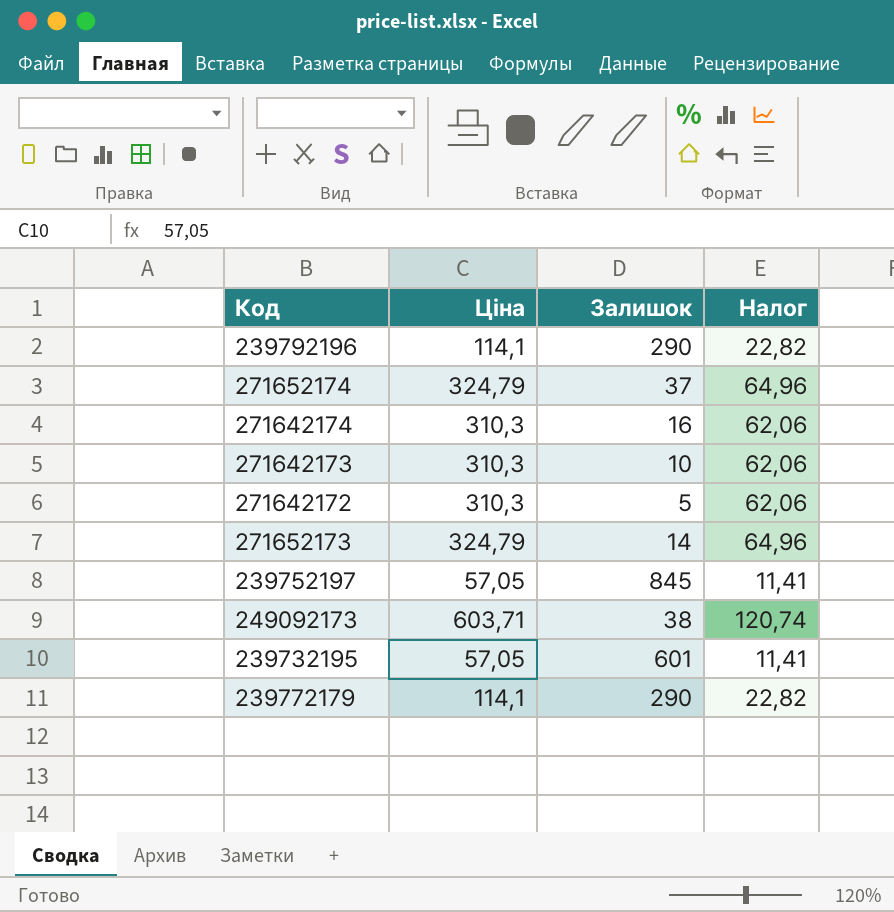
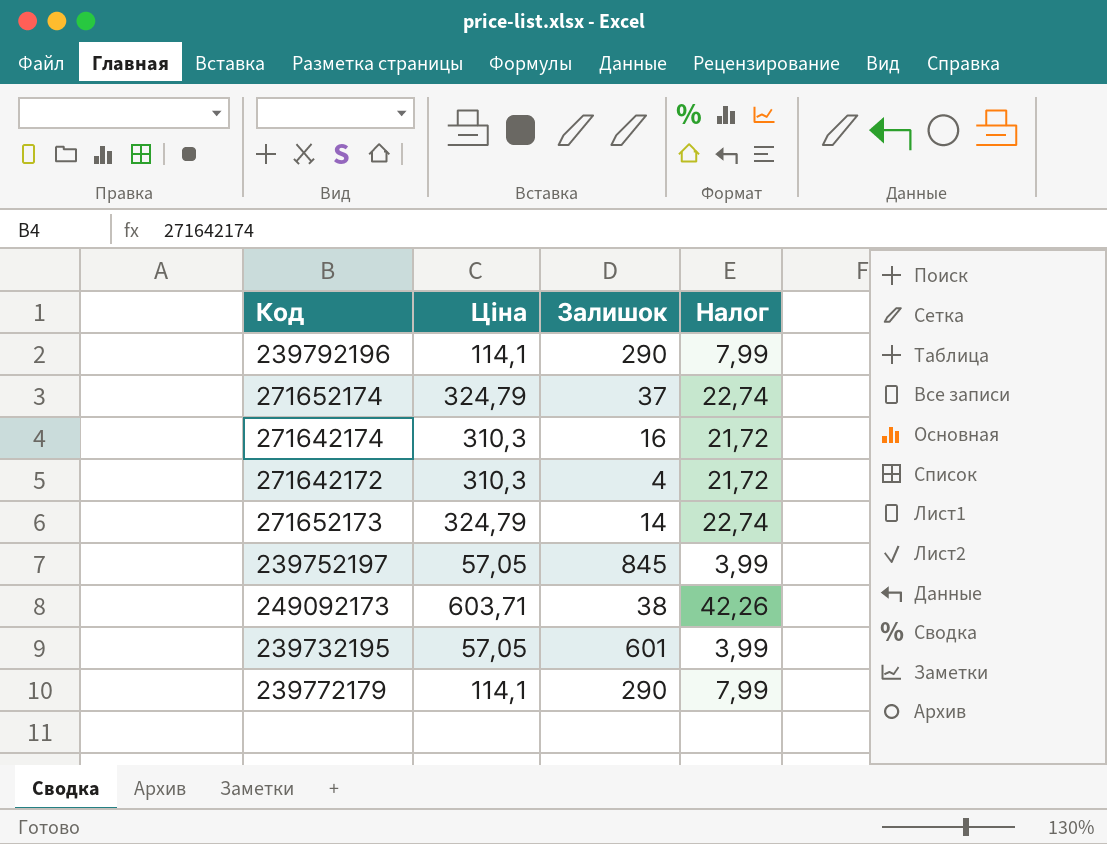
column Налог | formula: [Ціна] * 0,2 -> [Ціна] * 0,07
row 271642173: 310,3 | 10 | 62,06 -> none
271642172 | Залишок: 5 -> 4

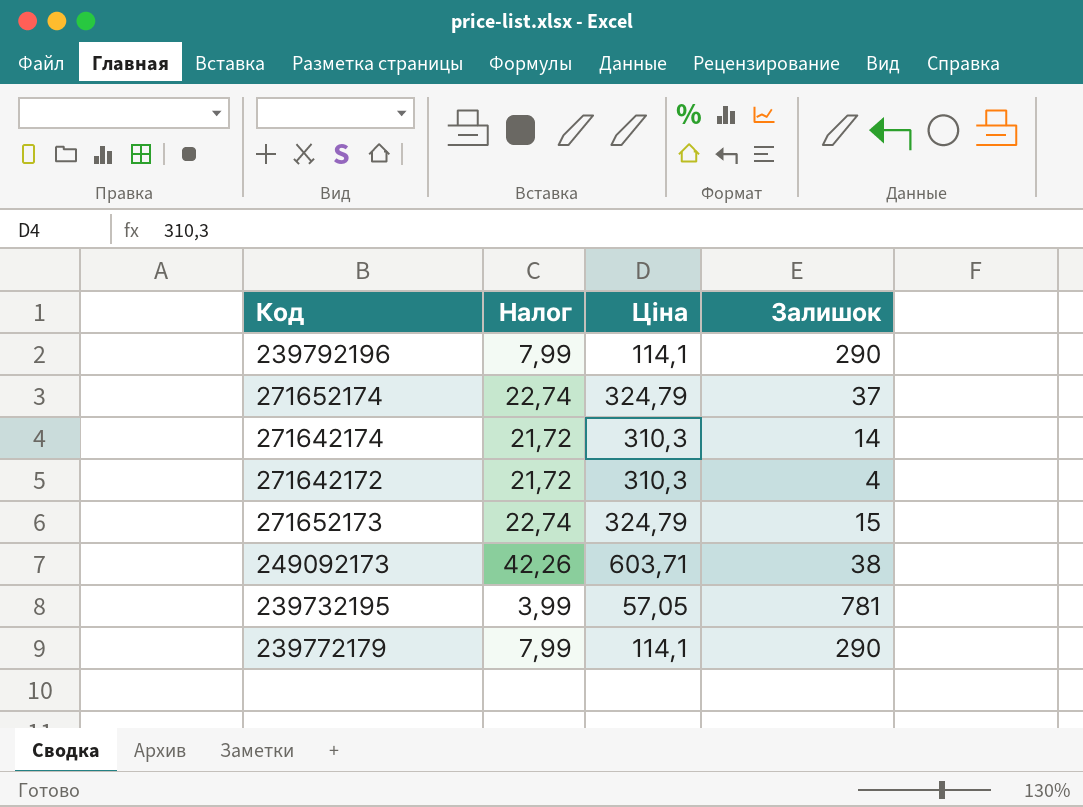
column Налог | position: 4 -> 2
row 239752197: 57,05 | 845 | 3,99 -> none
271642174 | Залишок: 16 -> 14
271652173 | Залишок: 14 -> 15
239732195 | Залишок: 601 -> 781

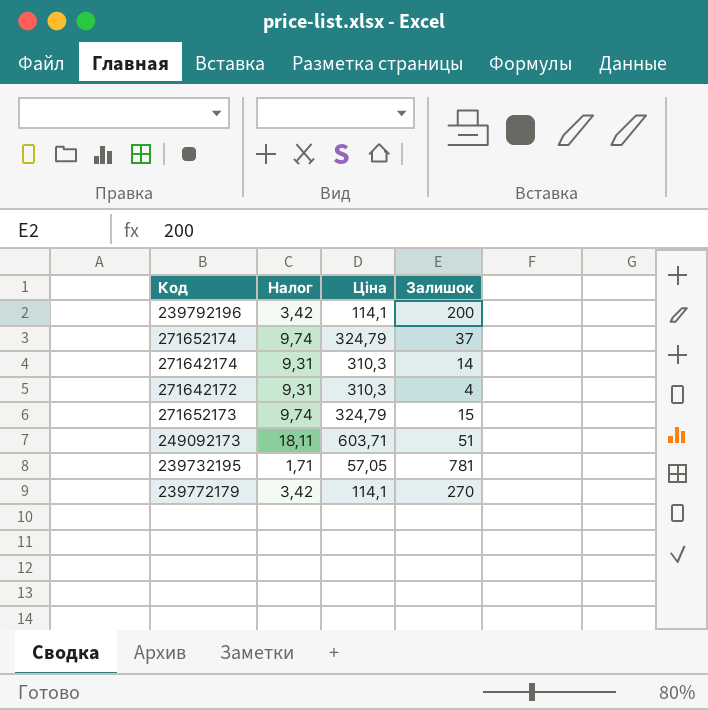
column Налог | formula: [Ціна] * 0,07 -> [Ціна] * 0,03
239792196 | Залишок: 290 -> 200
249092173 | Залишок: 38 -> 51
239772179 | Залишок: 290 -> 270

